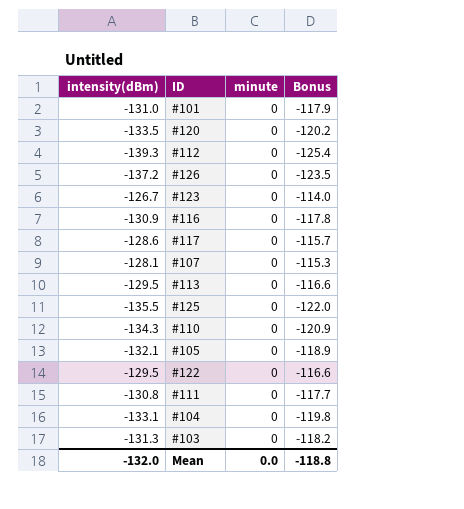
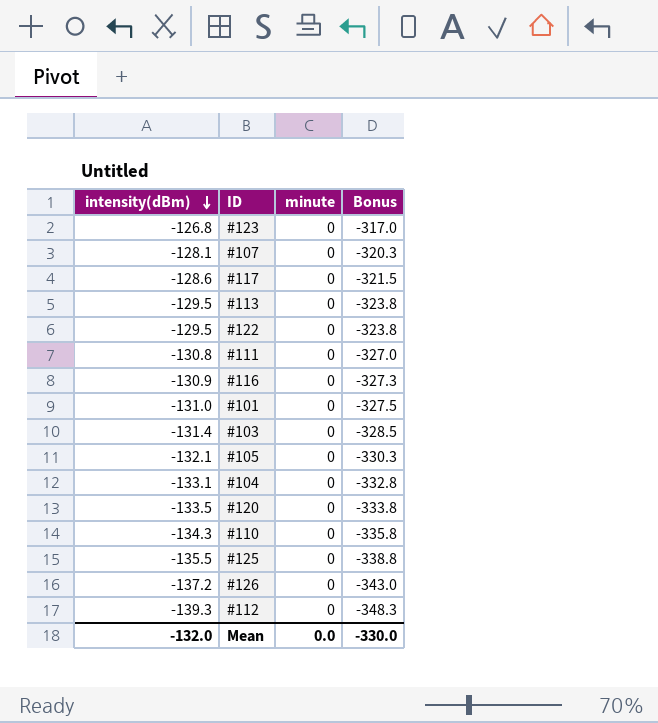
row order: none -> intensity(dBm) descending
column Bonus | formula: [intensity(dBm)] * 0.9 -> [intensity(dBm)] * 2.5
#123 | intensity(dBm): -126.7 -> -126.8
#103 | intensity(dBm): -131.3 -> -131.4
Mean | Bonus: -118.8 -> -330.0

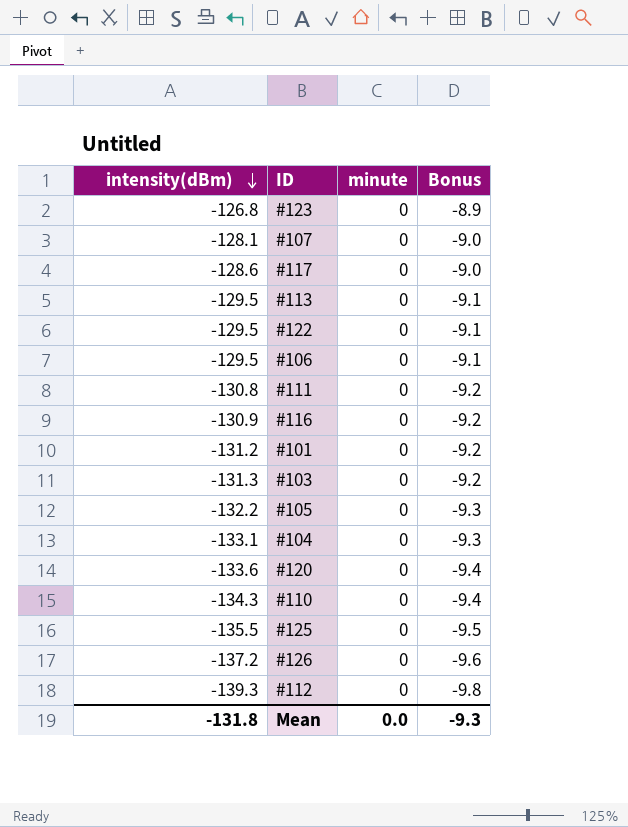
column Bonus | formula: [intensity(dBm)] * 2.5 -> [intensity(dBm)] * 0.07
row #106: none -> -129.5 | 0 | -9.1
#101 | intensity(dBm): -131.0 -> -131.2
#103 | intensity(dBm): -131.4 -> -131.3
#105 | intensity(dBm): -132.1 -> -132.2
#120 | intensity(dBm): -133.5 -> -133.6
Mean | intensity(dBm): -132.0 -> -131.8
Mean | Bonus: -330.0 -> -9.3

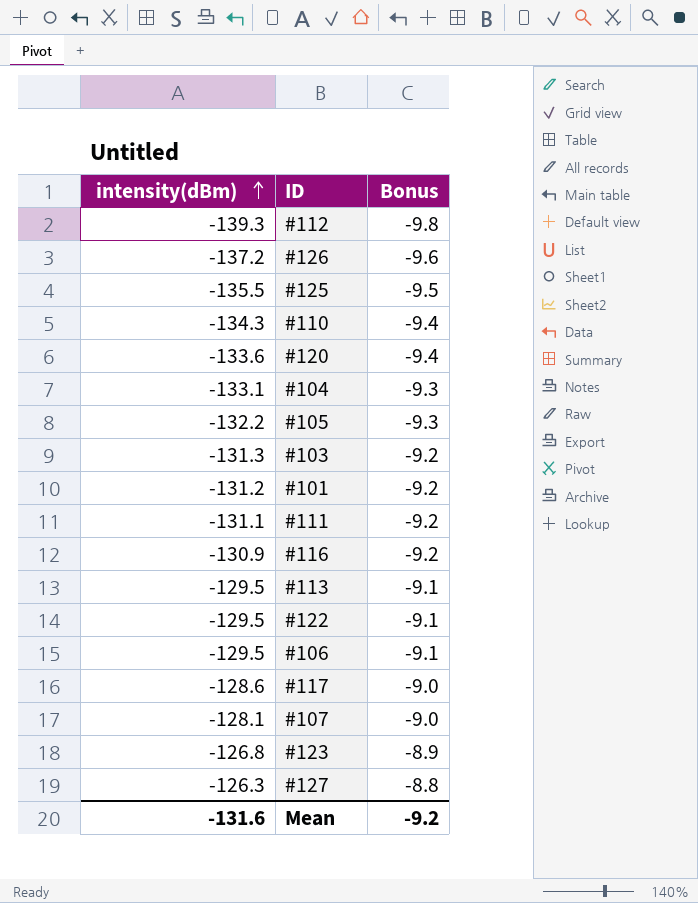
row order: intensity(dBm) descending -> intensity(dBm) ascending
column minute | position: 3 -> none
#111 | intensity(dBm): -130.8 -> -131.1
row #127: none -> -126.3 | -8.8
Mean | intensity(dBm): -131.8 -> -131.6
Mean | Bonus: -9.3 -> -9.2

